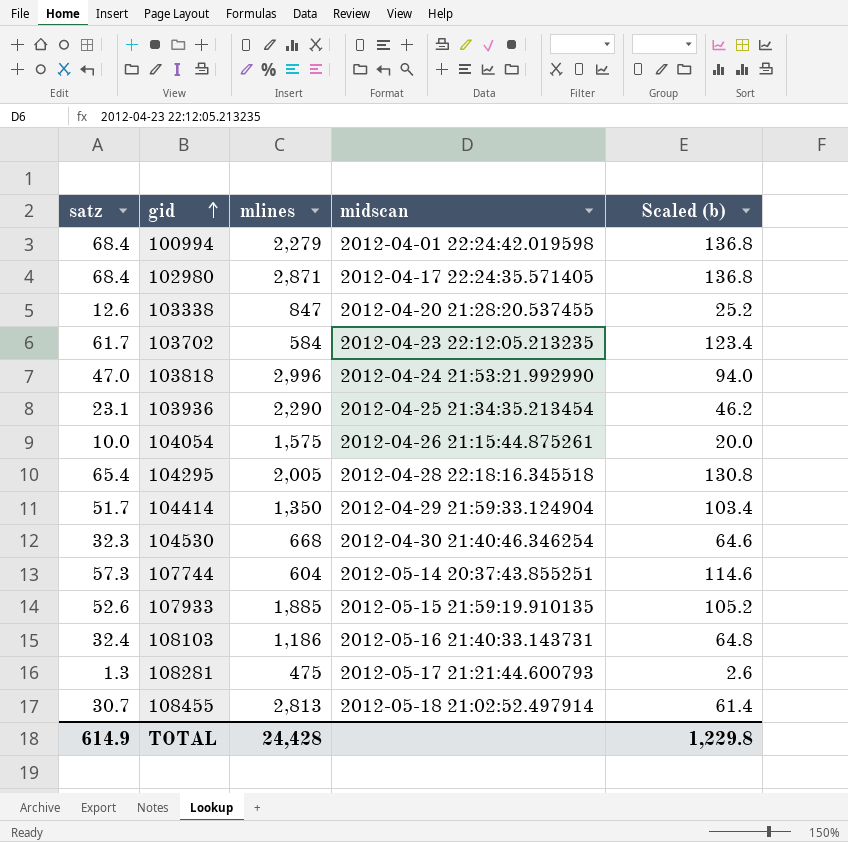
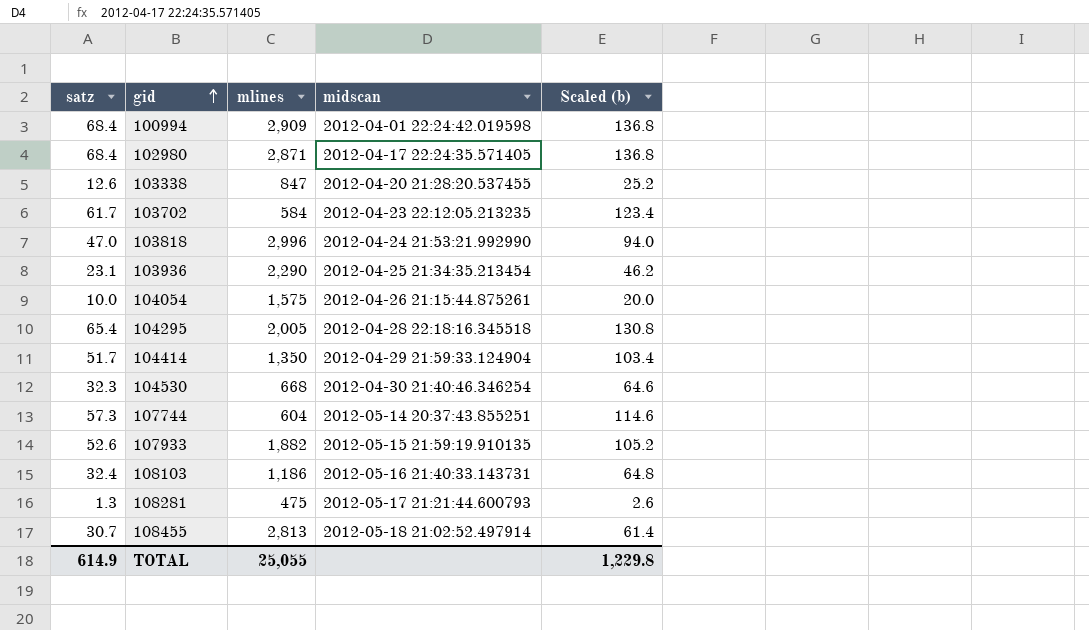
100994 | mlines: 2,279 -> 2,909
107933 | mlines: 1,885 -> 1,882
TOTAL | mlines: 24,428 -> 25,055

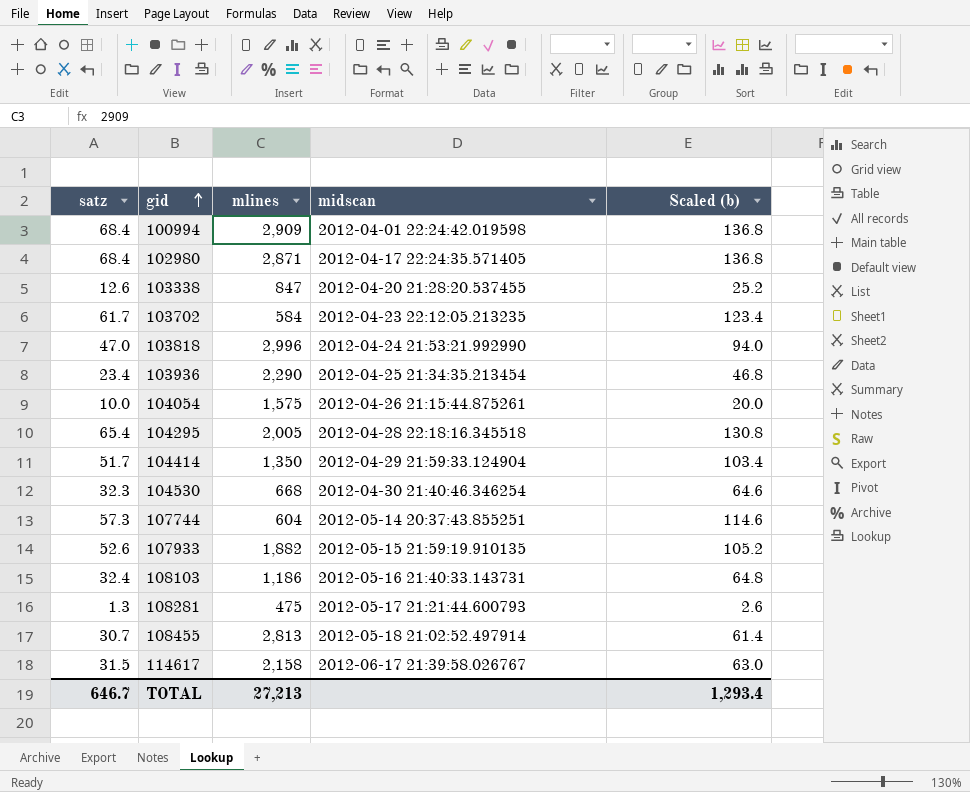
103936 | satz: 23.1 -> 23.4
103936 | Scaled (b): 46.2 -> 46.8
row 114617: none -> 31.5 | 2,158 | 2012-06-17 21:39:58.026767 | 63.0
TOTAL | satz: 614.9 -> 646.7
TOTAL | mlines: 25,055 -> 27,213
TOTAL | Scaled (b): 1,229.8 -> 1,293.4

